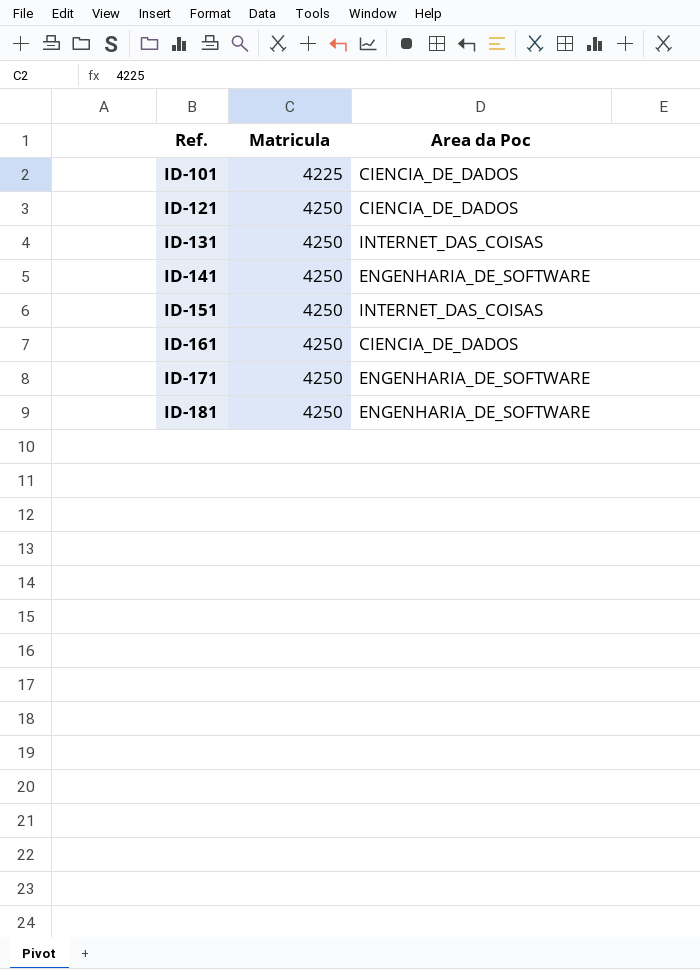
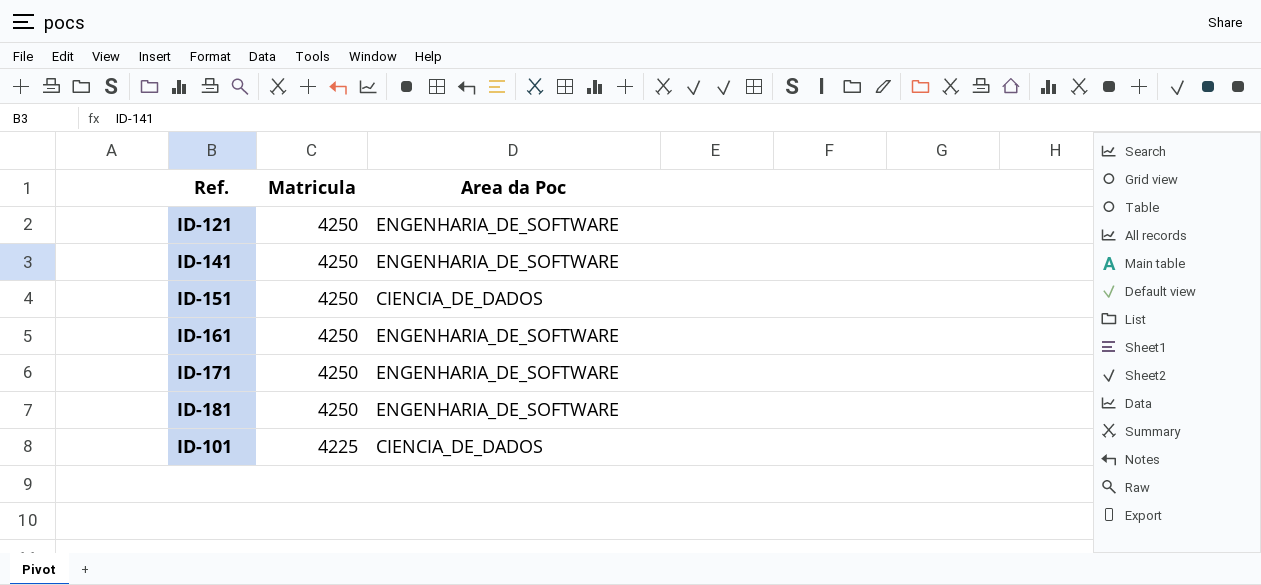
row order: Ref. ascending -> Matricula descending
row ID-131: 4250 | INTERNET_DAS_COISAS -> none
ID-121 | Area da Poc: CIENCIA_DE_DADOS -> ENGENHARIA_DE_SOFTWARE
ID-151 | Area da Poc: INTERNET_DAS_COISAS -> CIENCIA_DE_DADOS
ID-161 | Area da Poc: CIENCIA_DE_DADOS -> ENGENHARIA_DE_SOFTWARE

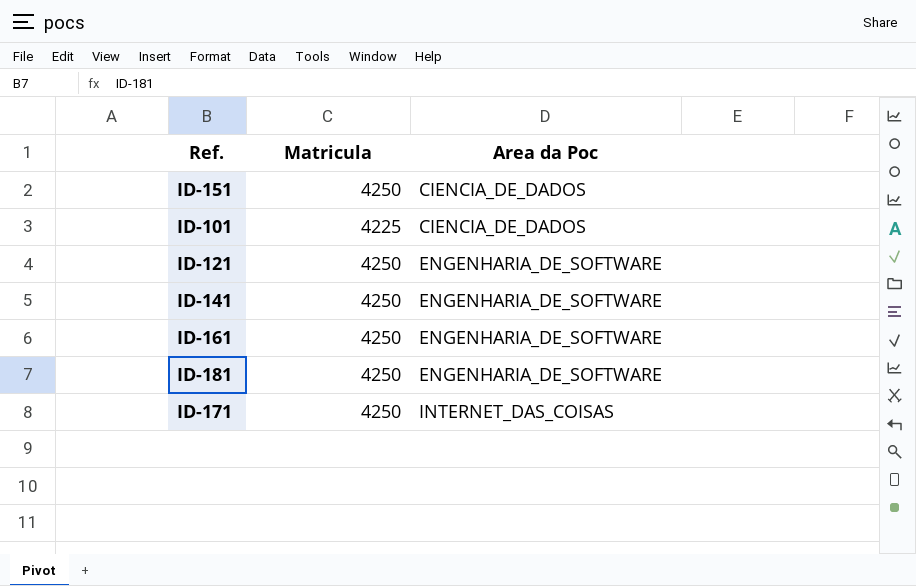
row order: Matricula descending -> Area da Poc ascending
ID-171 | Area da Poc: ENGENHARIA_DE_SOFTWARE -> INTERNET_DAS_COISAS

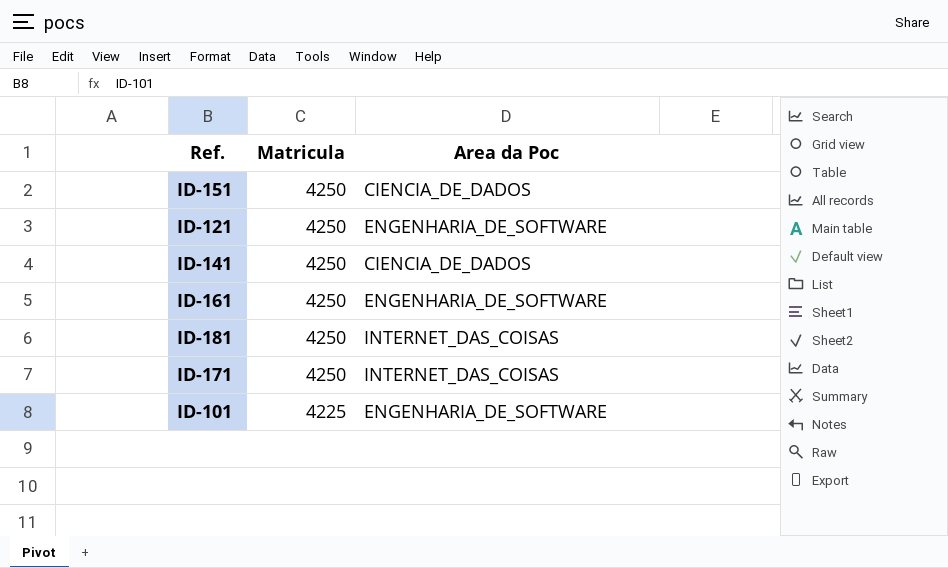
row order: Area da Poc ascending -> Matricula descending
ID-141 | Area da Poc: ENGENHARIA_DE_SOFTWARE -> CIENCIA_DE_DADOS
ID-181 | Area da Poc: ENGENHARIA_DE_SOFTWARE -> INTERNET_DAS_COISAS
ID-101 | Area da Poc: CIENCIA_DE_DADOS -> ENGENHARIA_DE_SOFTWARE

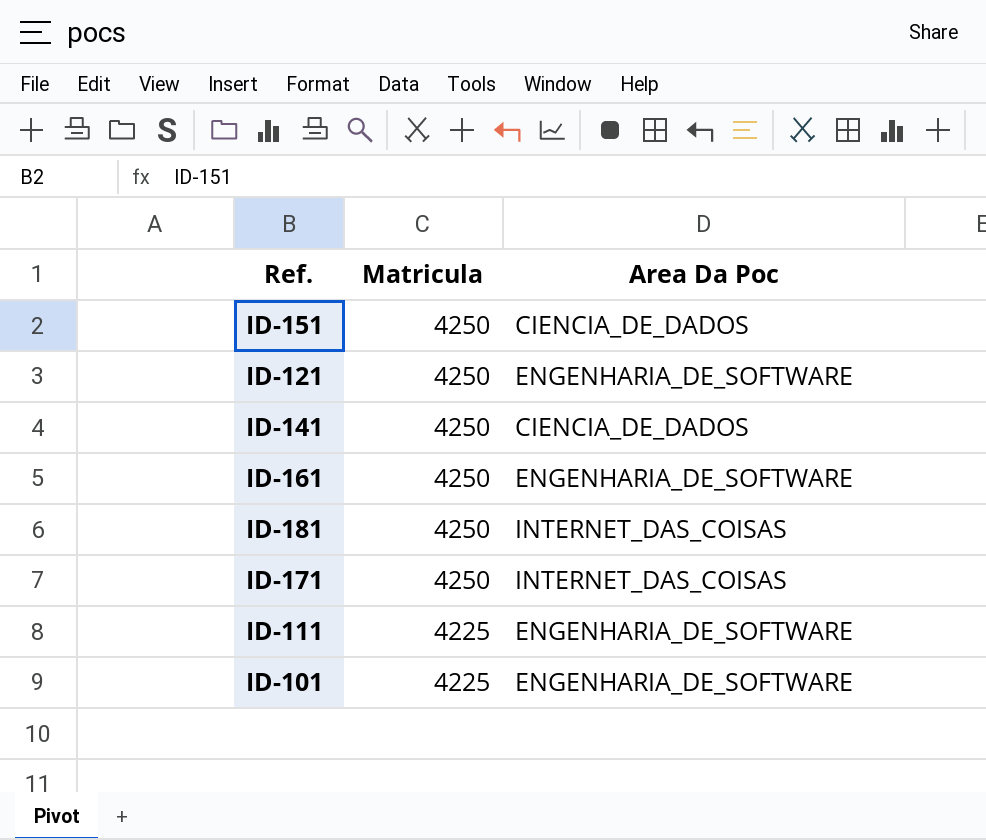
column name: Area da Poc -> Area Da Poc
row ID-111: none -> 4225 | ENGENHARIA_DE_SOFTWARE

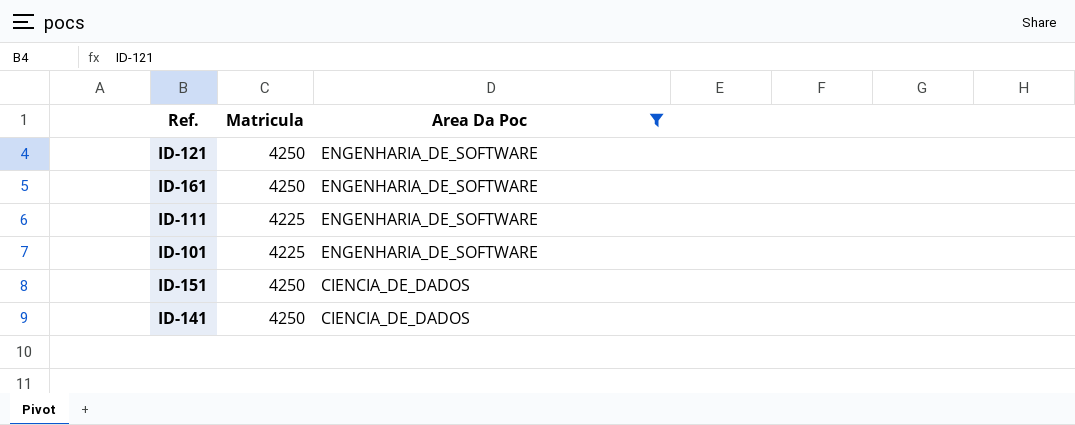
filter: none -> Area Da Poc != INTERNET_DAS_COISAS
row order: Matricula descending -> Area Da Poc descending

